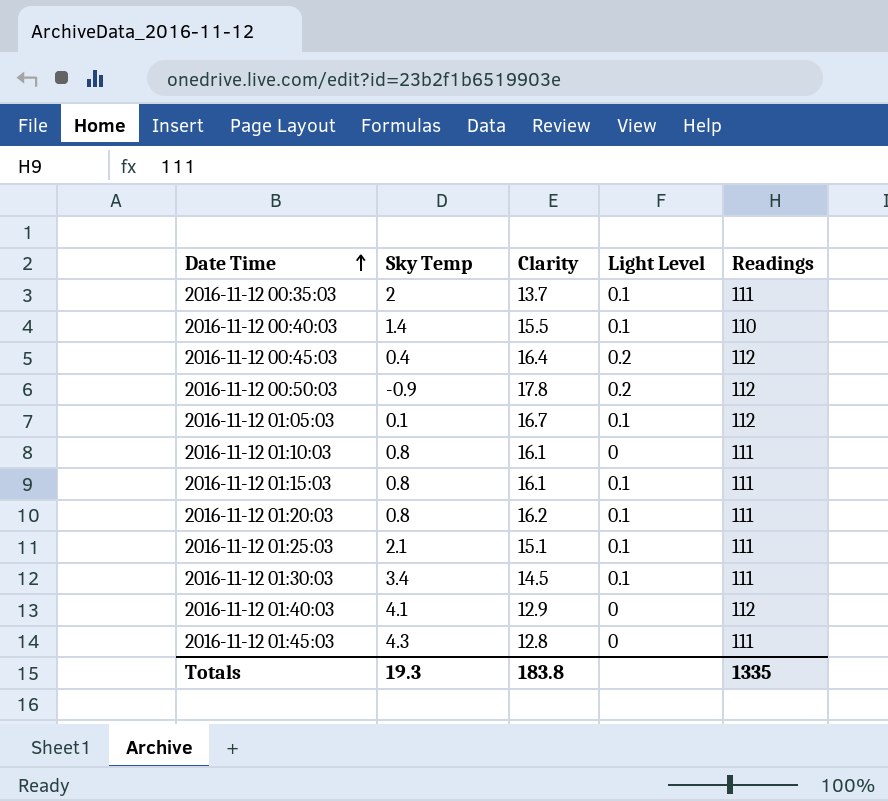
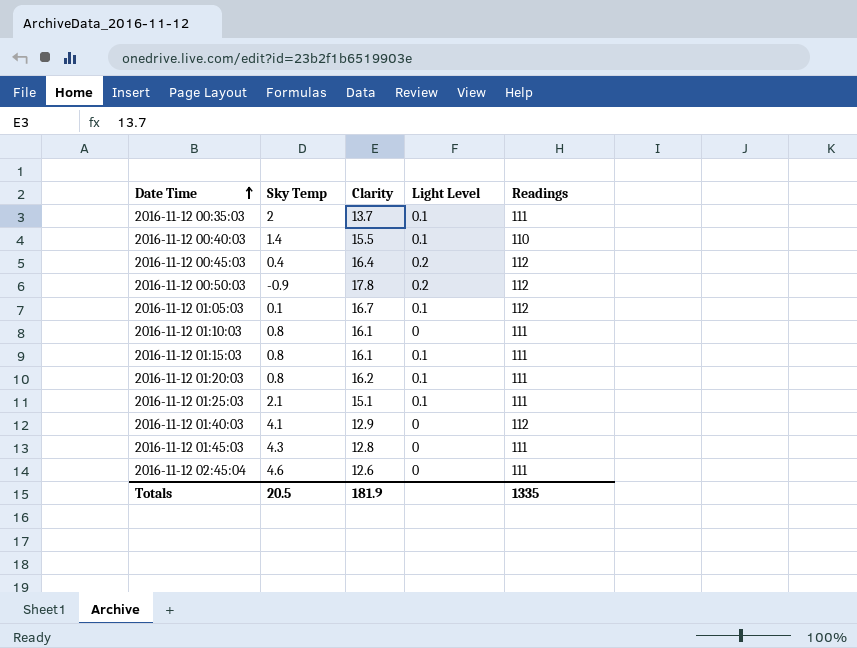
row 2016-11-12 01:30:03: 3.4 | 14.5 | 0.1 | 111 -> none
row 2016-11-12 02:45:04: none -> 4.6 | 12.6 | 0 | 111
Totals | Sky Temp: 19.3 -> 20.5
Totals | Clarity: 183.8 -> 181.9

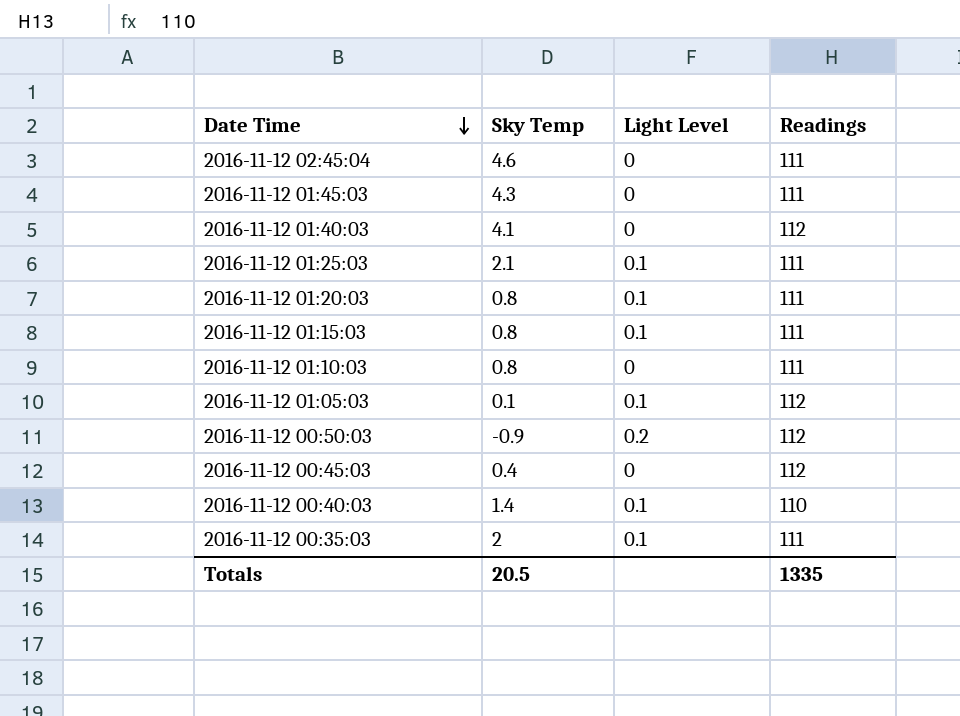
row order: Date Time ascending -> Date Time descending
column Clarity | position: 3 -> none
2016-11-12 00:45:03 | Light Level: 0.2 -> 0

